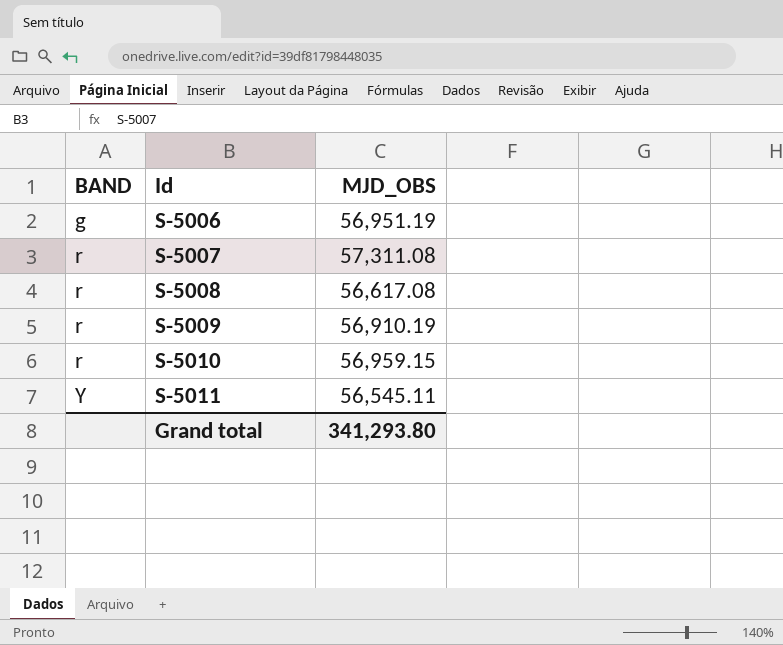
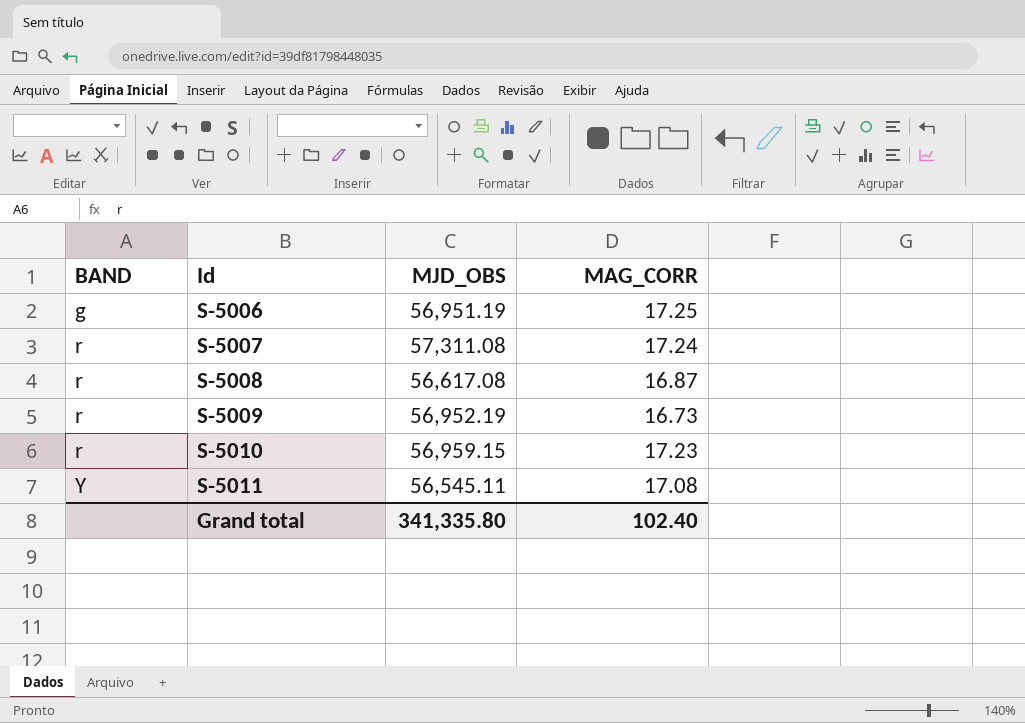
column MAG_CORR | position: none -> 4
S-5009 | MJD_OBS: 56,910.19 -> 56,952.19
Grand total | MJD_OBS: 341,293.80 -> 341,335.80

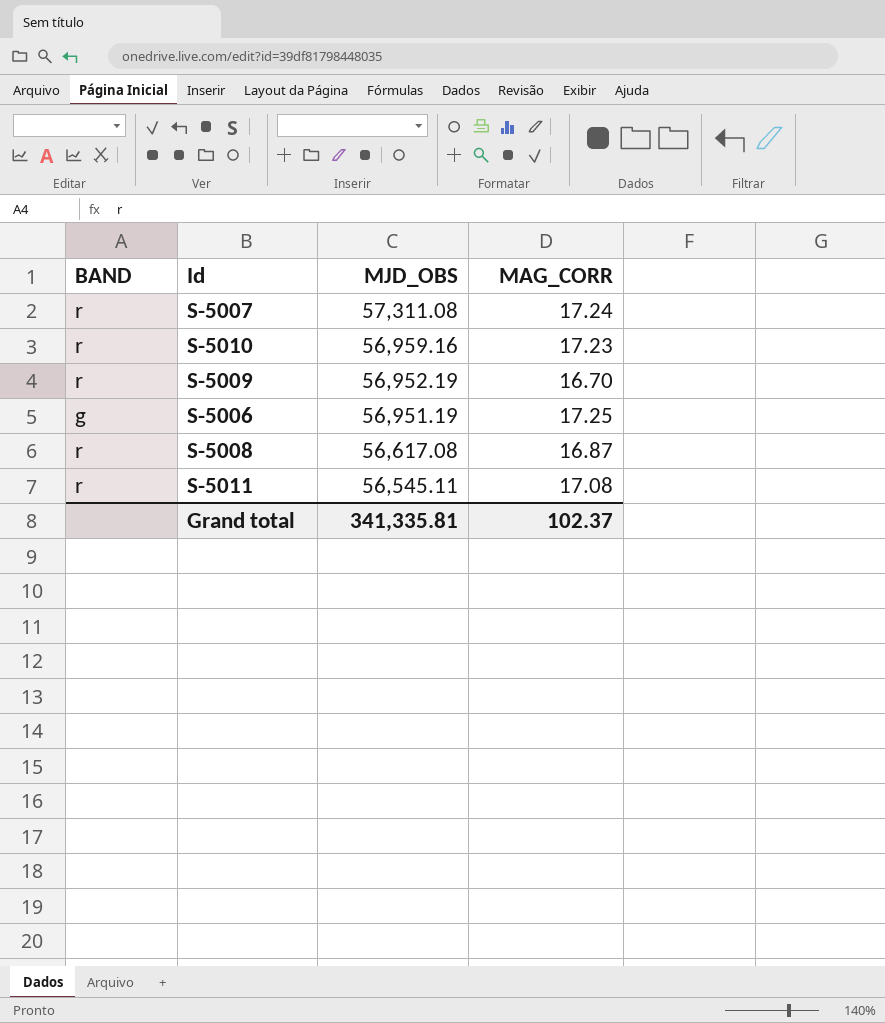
row order: BAND ascending -> MJD_OBS descending
S-5010 | MJD_OBS: 56,959.15 -> 56,959.16
S-5009 | MAG_CORR: 16.73 -> 16.70
S-5011 | BAND: Y -> r
Grand total | MJD_OBS: 341,335.80 -> 341,335.81
Grand total | MAG_CORR: 102.40 -> 102.37

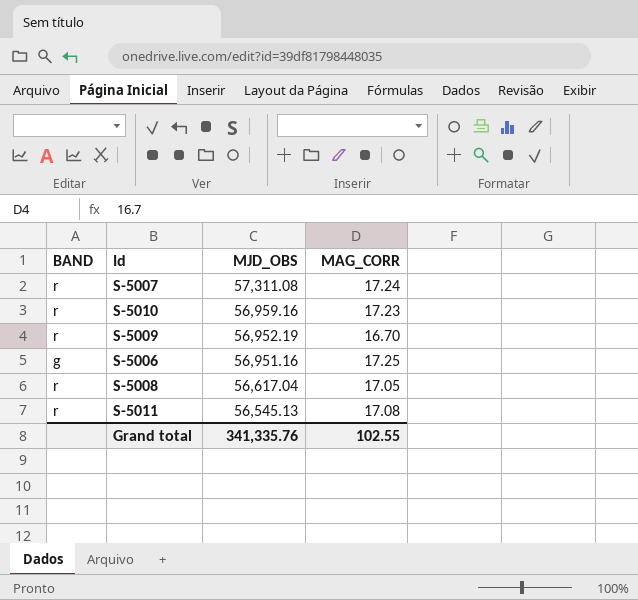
S-5006 | MJD_OBS: 56,951.19 -> 56,951.16
S-5008 | MJD_OBS: 56,617.08 -> 56,617.04
S-5008 | MAG_CORR: 16.87 -> 17.05
S-5011 | MJD_OBS: 56,545.11 -> 56,545.13
Grand total | MJD_OBS: 341,335.81 -> 341,335.76
Grand total | MAG_CORR: 102.37 -> 102.55

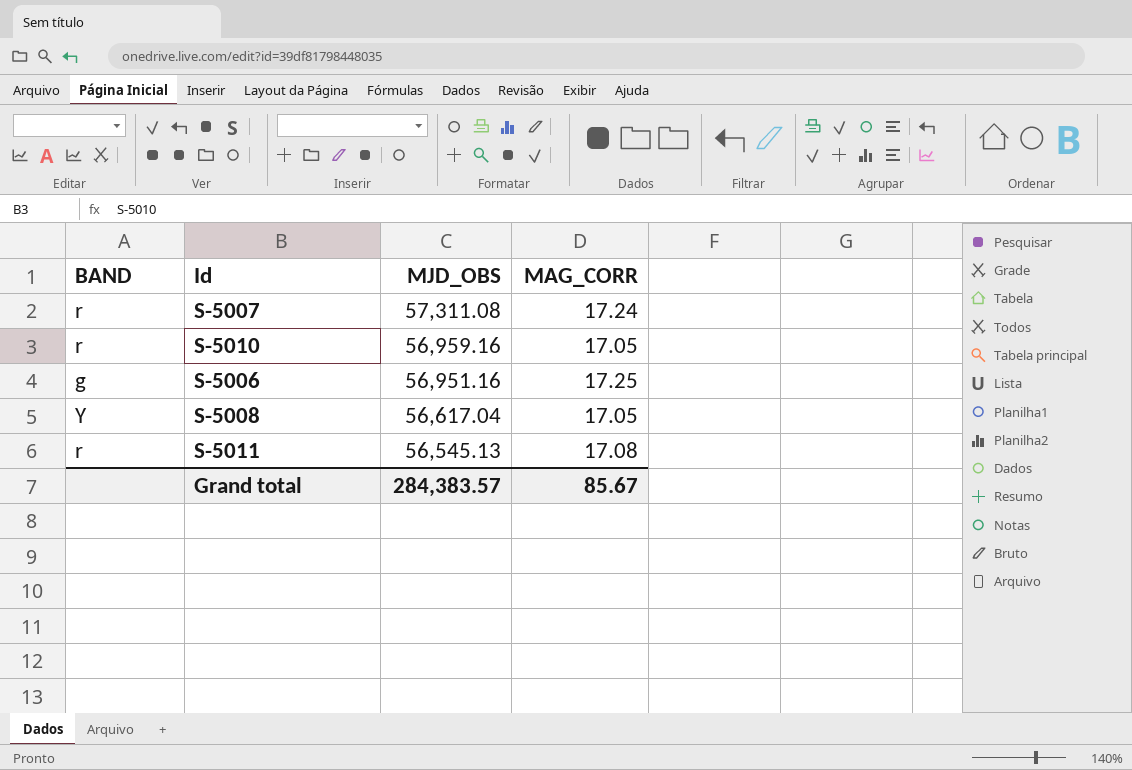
row S-5009: r | 56,952.19 | 16.70 -> none
S-5010 | MAG_CORR: 17.23 -> 17.05
S-5008 | BAND: r -> Y
Grand total | MJD_OBS: 341,335.76 -> 284,383.57
Grand total | MAG_CORR: 102.55 -> 85.67

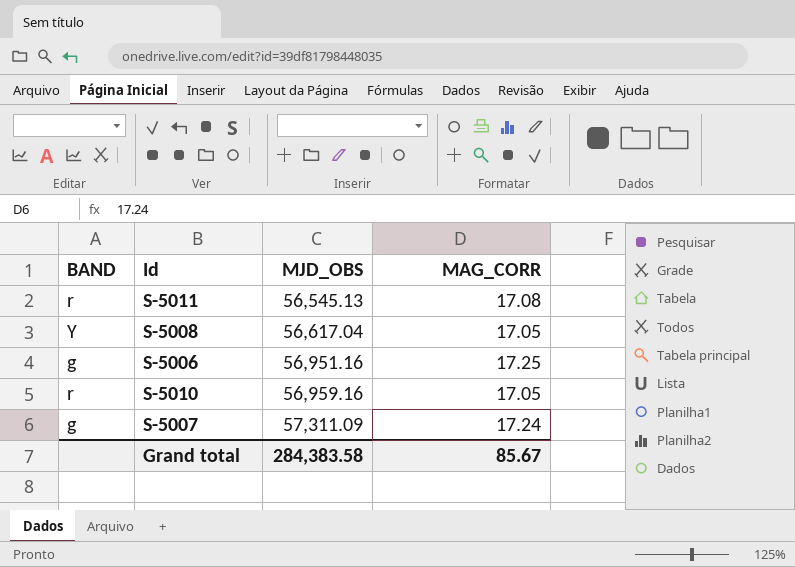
row order: MJD_OBS descending -> MJD_OBS ascending
S-5007 | BAND: r -> g
S-5007 | MJD_OBS: 57,311.08 -> 57,311.09
Grand total | MJD_OBS: 284,383.57 -> 284,383.58

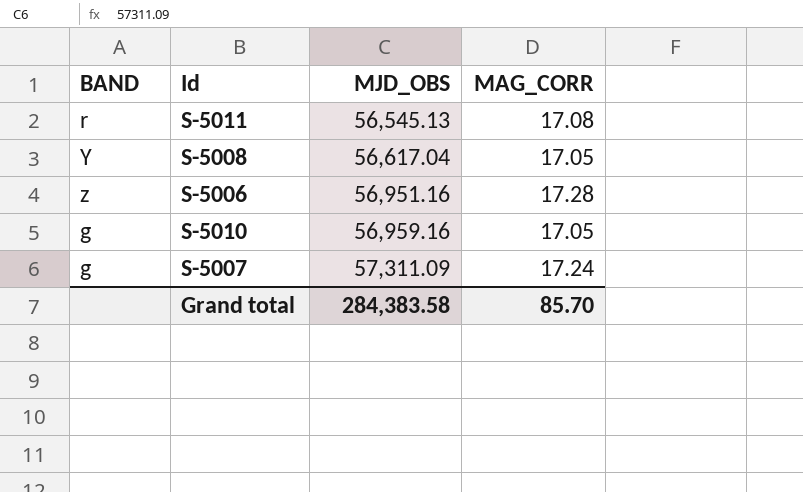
S-5006 | BAND: g -> z
S-5006 | MAG_CORR: 17.25 -> 17.28
S-5010 | BAND: r -> g
Grand total | MAG_CORR: 85.67 -> 85.70

